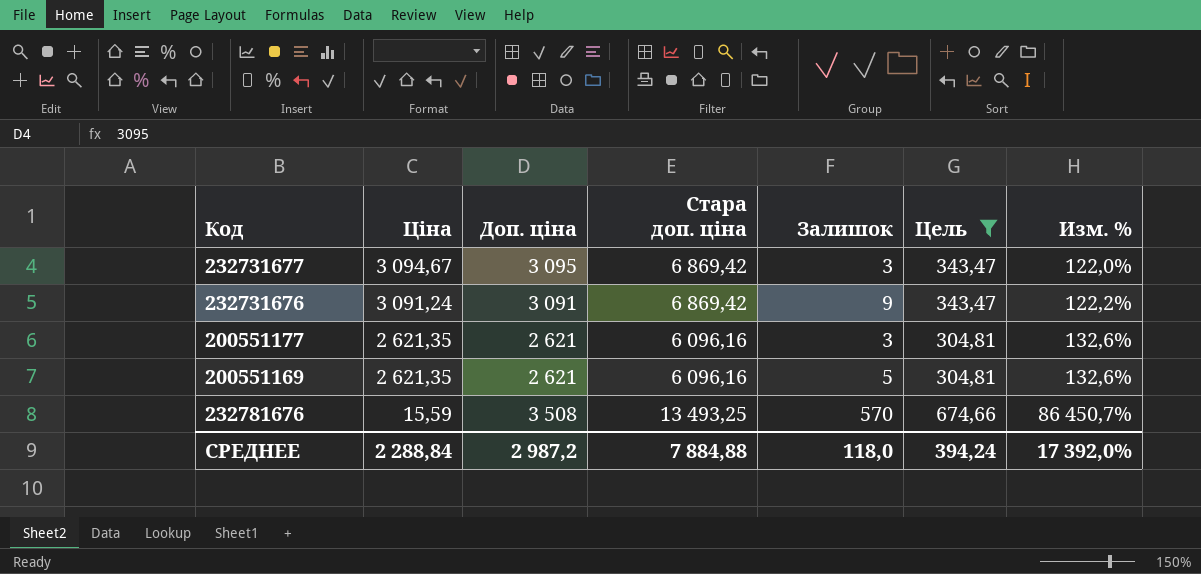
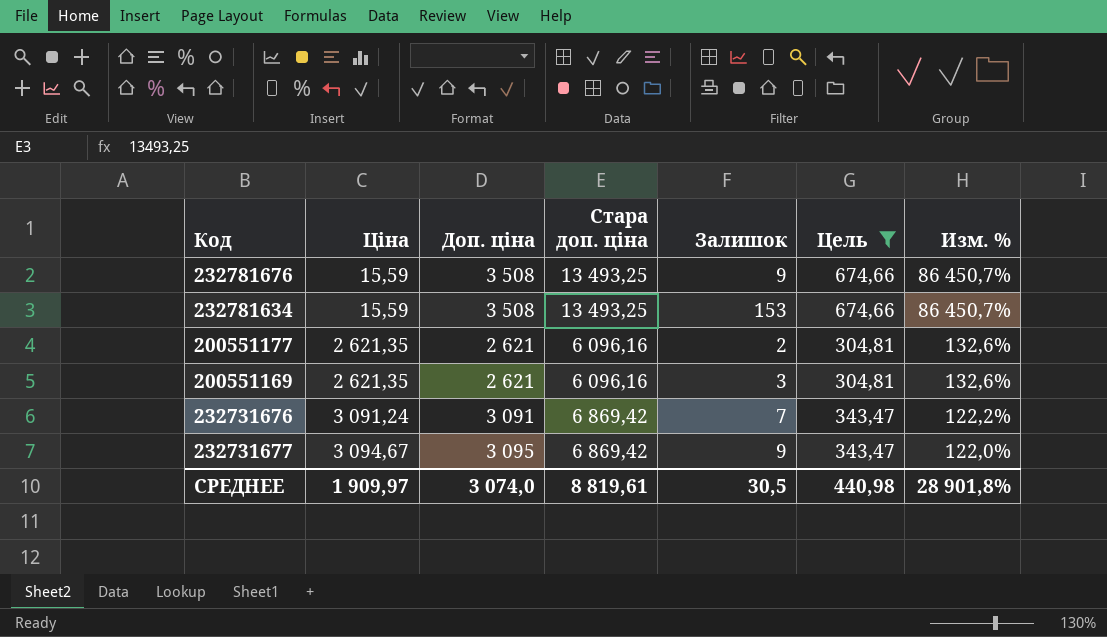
row order: Ціна descending -> Ціна ascending
232781676 | Залишок: 570 -> 9
row 232781634: none -> 15,59 | 3 508 | 13 493,25 | 153 | 674,66 | 86 450,7%
200551177 | Залишок: 3 -> 2
200551169 | Залишок: 5 -> 3
232731676 | Залишок: 9 -> 7
232731677 | Залишок: 3 -> 9
СРЕДНЕЕ | Ціна: 2 288,84 -> 1 909,97
СРЕДНЕЕ | Доп. ціна: 2 987,2 -> 3 074,0
СРЕДНЕЕ | Стара доп. ціна: 7 884,88 -> 8 819,61
СРЕДНЕЕ | Залишок: 118,0 -> 30,5
СРЕДНЕЕ | Цель: 394,24 -> 440,98
СРЕДНЕЕ | Изм. %: 17 392,0% -> 28 901,8%

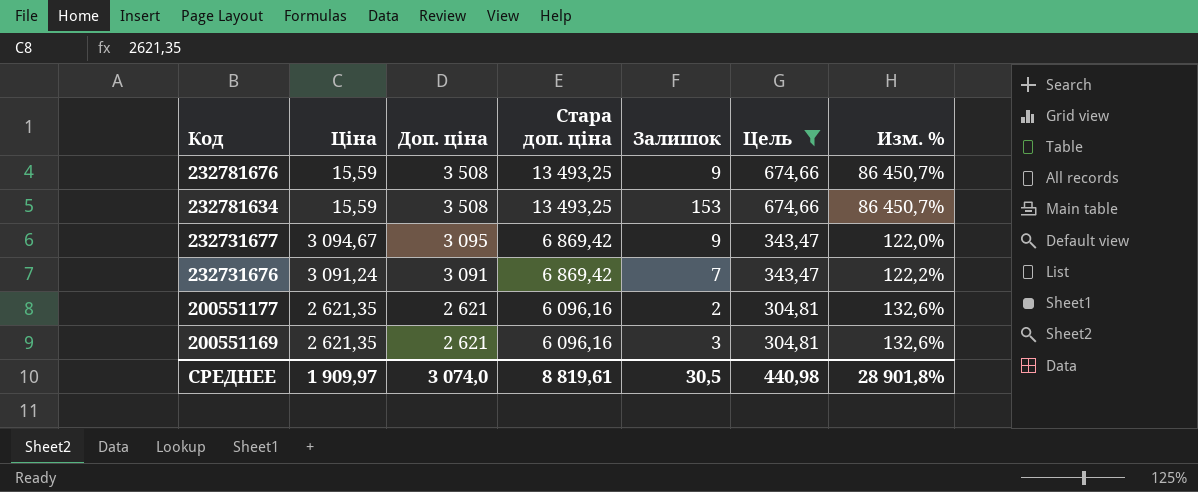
row order: Ціна ascending -> Код descending

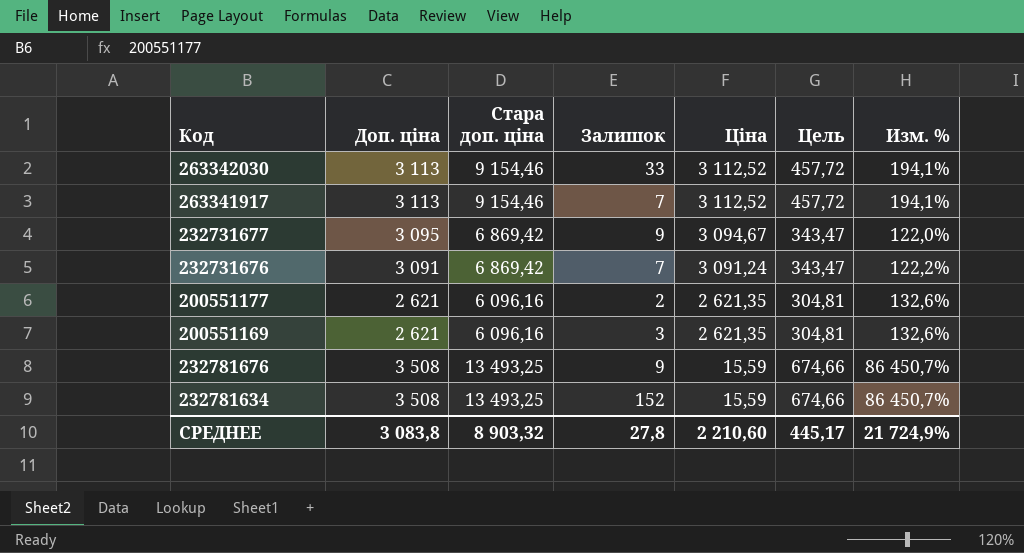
filter: Цель != 457,72 -> none
row order: Код descending -> Ціна descending
column Ціна | position: 2 -> 5
232781634 | Залишок: 153 -> 152
СРЕДНЕЕ | Доп. ціна: 3 074,0 -> 3 083,8
СРЕДНЕЕ | Стара доп. ціна: 8 819,61 -> 8 903,32
СРЕДНЕЕ | Залишок: 30,5 -> 27,8
СРЕДНЕЕ | Ціна: 1 909,97 -> 2 210,60
СРЕДНЕЕ | Цель: 440,98 -> 445,17
СРЕДНЕЕ | Изм. %: 28 901,8% -> 21 724,9%

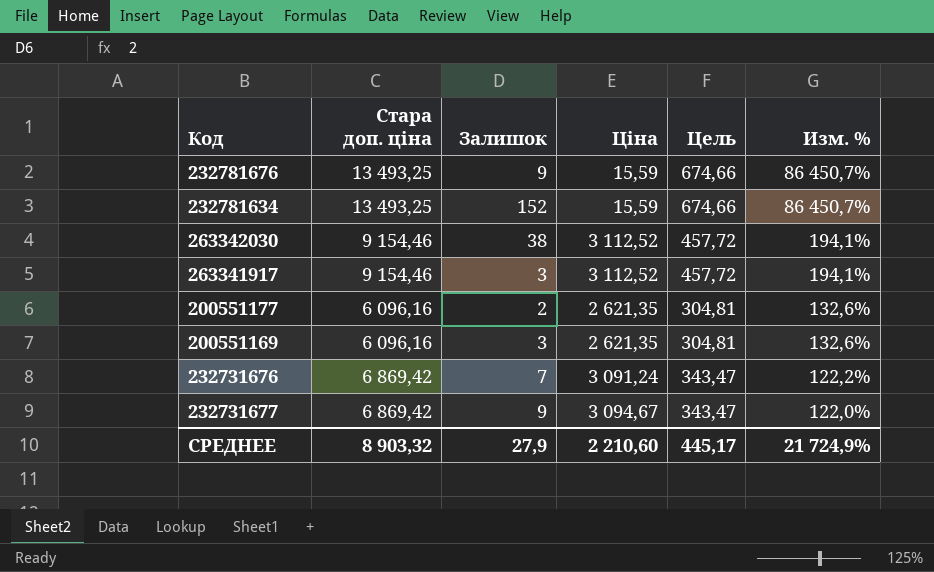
row order: Ціна descending -> Изм. % descending
column Доп. ціна | position: 2 -> none
263342030 | Залишок: 33 -> 38
263341917 | Залишок: 7 -> 3
СРЕДНЕЕ | Залишок: 27,8 -> 27,9

